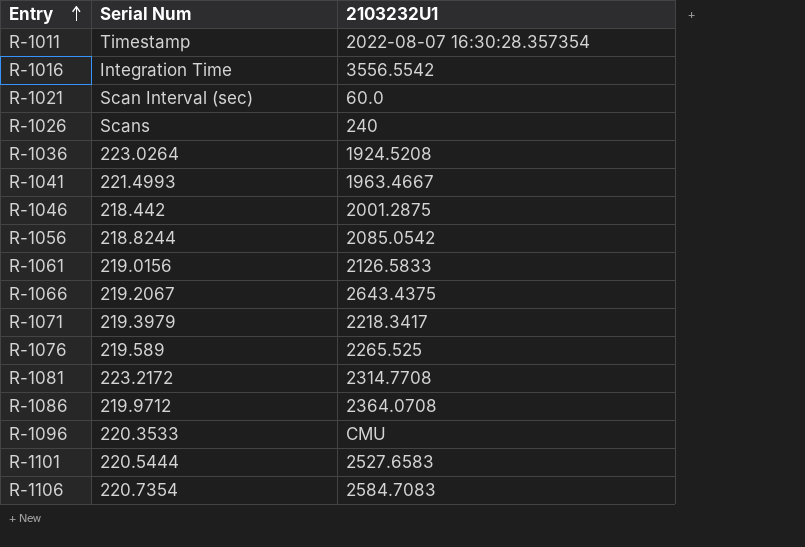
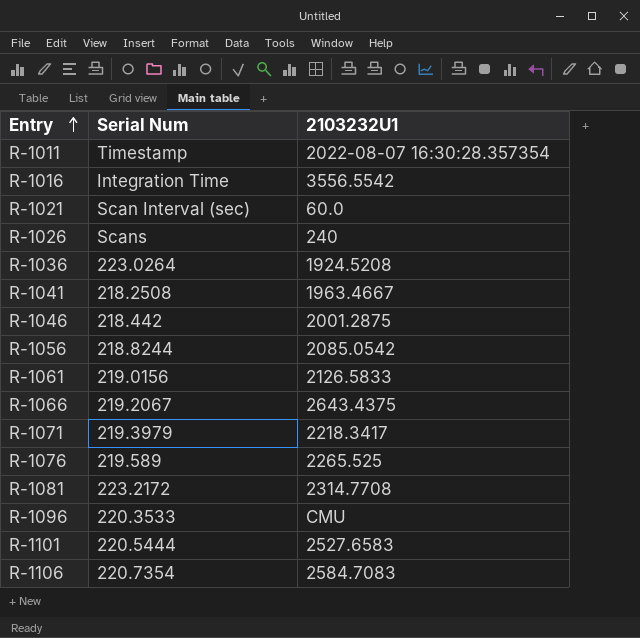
row R-1086: 219.9712 | 2364.0708 -> none
R-1041 | Serial Num: 221.4993 -> 218.2508

